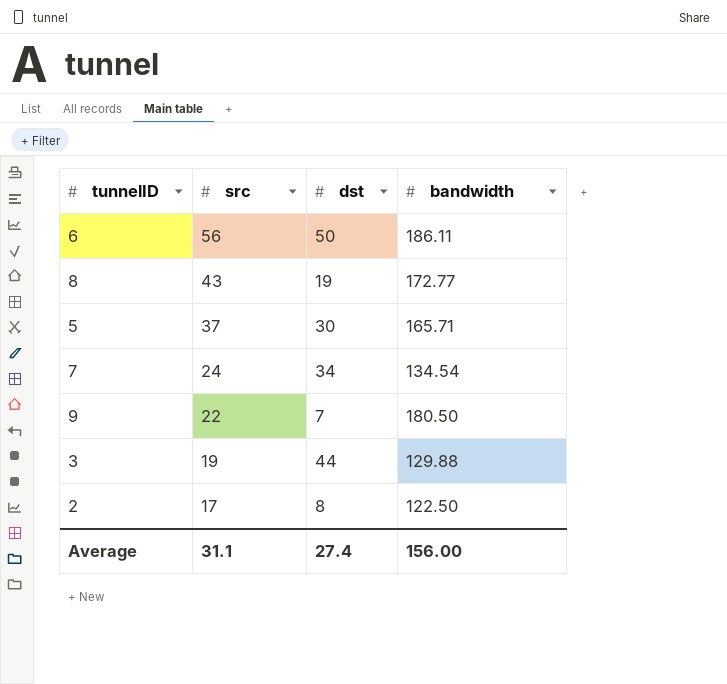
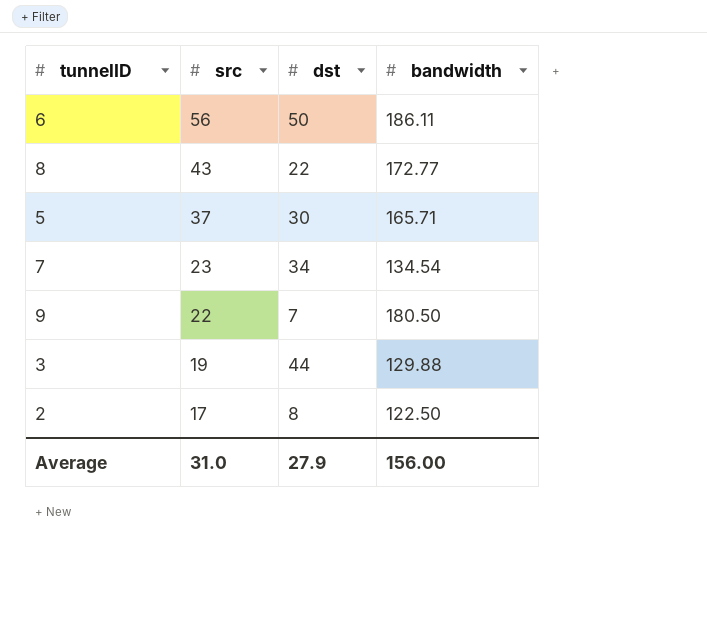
8 | dst: 19 -> 22
7 | src: 24 -> 23
Average | src: 31.1 -> 31.0
Average | dst: 27.4 -> 27.9

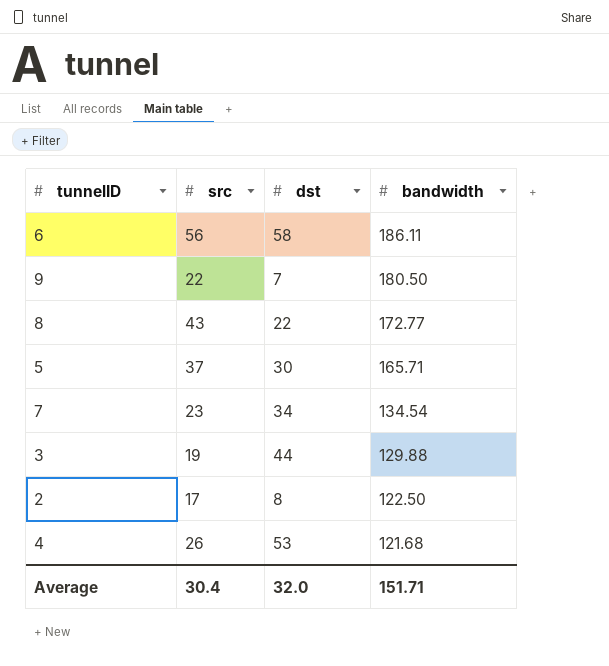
row order: src descending -> bandwidth descending
6 | dst: 50 -> 58
row 4: none -> 26 | 53 | 121.68
Average | src: 31.0 -> 30.4
Average | dst: 27.9 -> 32.0
Average | bandwidth: 156.00 -> 151.71

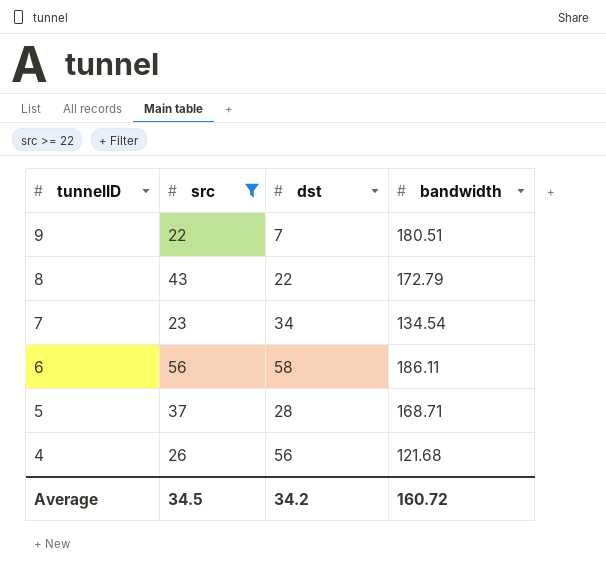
filter: none -> src >= 22
row order: bandwidth descending -> tunnelID descending
9 | bandwidth: 180.50 -> 180.51
8 | bandwidth: 172.77 -> 172.79
5 | dst: 30 -> 28
5 | bandwidth: 165.71 -> 168.71
4 | dst: 53 -> 56
Average | src: 30.4 -> 34.5
Average | dst: 32.0 -> 34.2
Average | bandwidth: 151.71 -> 160.72

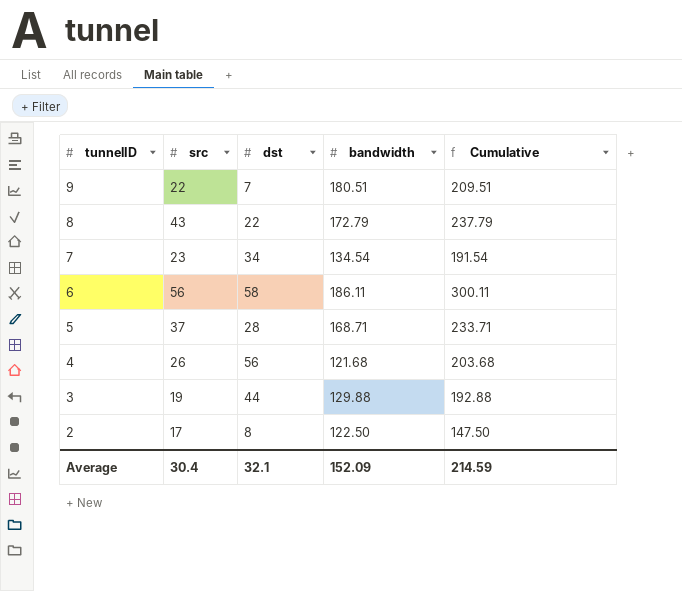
filter: src >= 22 -> none
column Cumulative | formula: none -> [src] + [dst] + [bandwidth]
Average | src: 34.5 -> 30.4
Average | dst: 34.2 -> 32.1
Average | bandwidth: 160.72 -> 152.09

